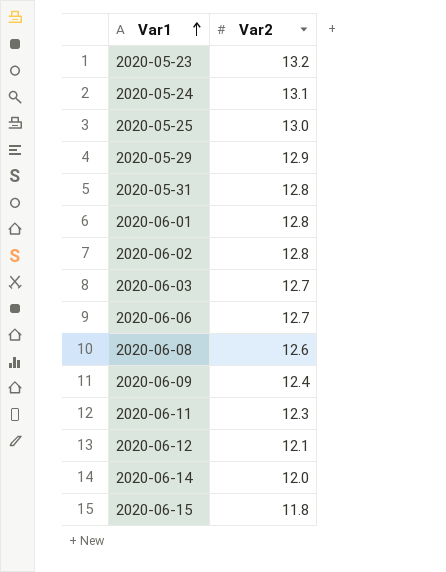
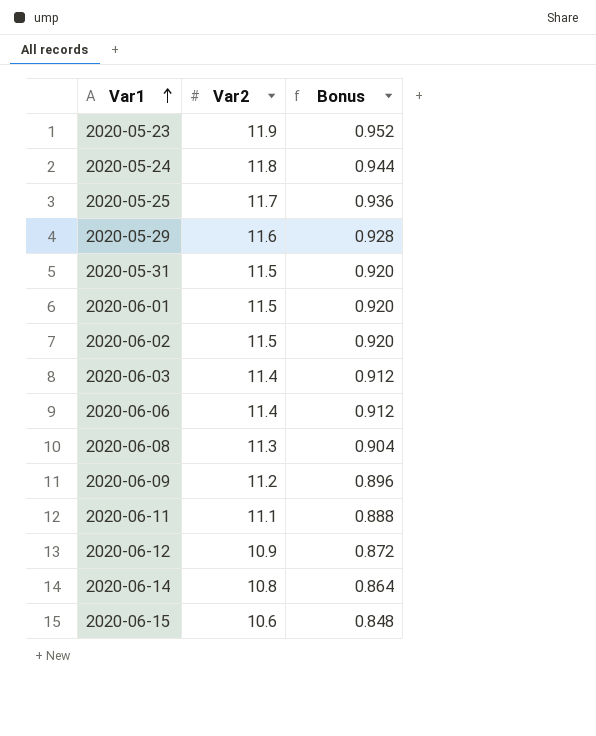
column Bonus | formula: none -> [Var2] * 0.08
2020-05-23 | Var2: 13.2 -> 11.9
2020-05-24 | Var2: 13.1 -> 11.8
2020-05-25 | Var2: 13.0 -> 11.7
2020-05-29 | Var2: 12.9 -> 11.6
2020-05-31 | Var2: 12.8 -> 11.5
2020-06-01 | Var2: 12.8 -> 11.5
2020-06-02 | Var2: 12.8 -> 11.5
2020-06-03 | Var2: 12.7 -> 11.4
2020-06-06 | Var2: 12.7 -> 11.4
2020-06-08 | Var2: 12.6 -> 11.3
2020-06-09 | Var2: 12.4 -> 11.2
2020-06-11 | Var2: 12.3 -> 11.1
2020-06-12 | Var2: 12.1 -> 10.9
2020-06-14 | Var2: 12.0 -> 10.8
2020-06-15 | Var2: 11.8 -> 10.6

